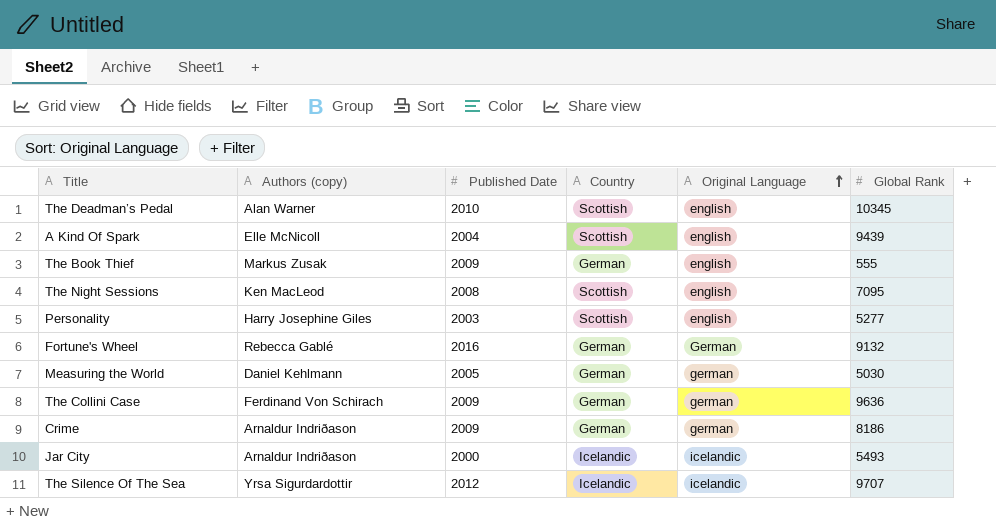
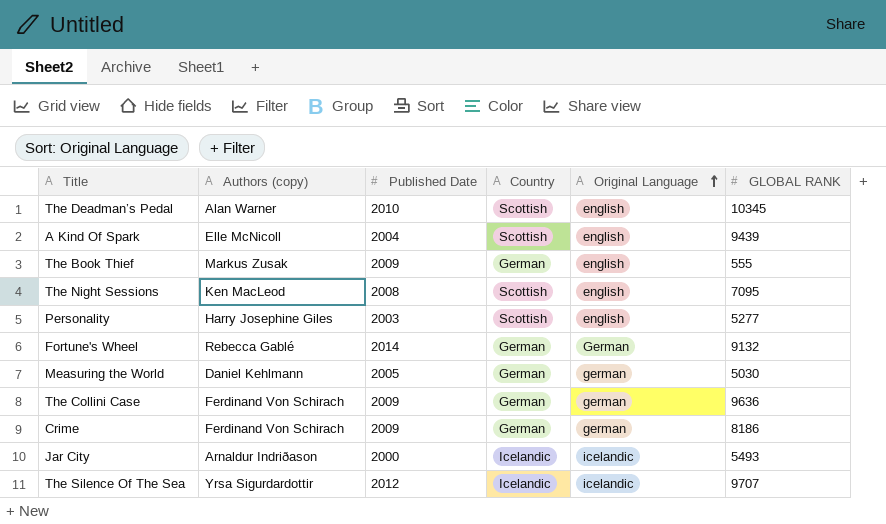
column name: Global Rank -> GLOBAL RANK
Fortune's Wheel | Published Date: 2016 -> 2014
Crime | Authors (copy): Arnaldur Indriðason -> Ferdinand Von Schirach

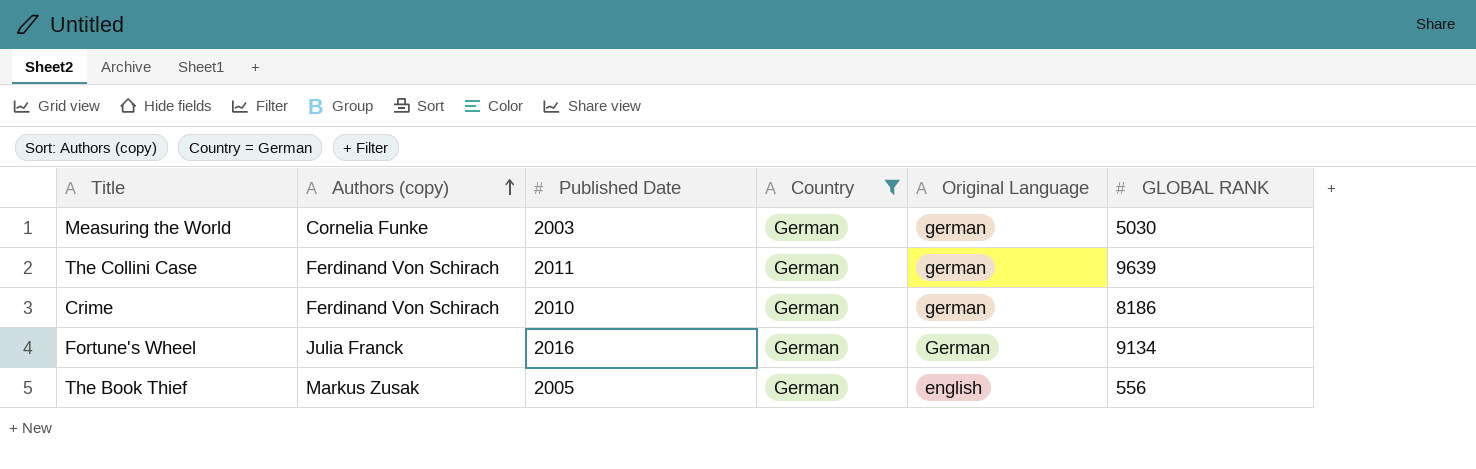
filter: none -> Country = German
row order: Original Language ascending -> Authors (copy) ascending
Measuring the World | Authors (copy): Daniel Kehlmann -> Cornelia Funke
Measuring the World | Published Date: 2005 -> 2003
The Collini Case | Published Date: 2009 -> 2011
The Collini Case | GLOBAL RANK: 9636 -> 9639
Crime | Published Date: 2009 -> 2010
Fortune's Wheel | Authors (copy): Rebecca Gablé -> Julia Franck
Fortune's Wheel | Published Date: 2014 -> 2016
Fortune's Wheel | GLOBAL RANK: 9132 -> 9134
The Book Thief | Published Date: 2009 -> 2005
The Book Thief | GLOBAL RANK: 555 -> 556

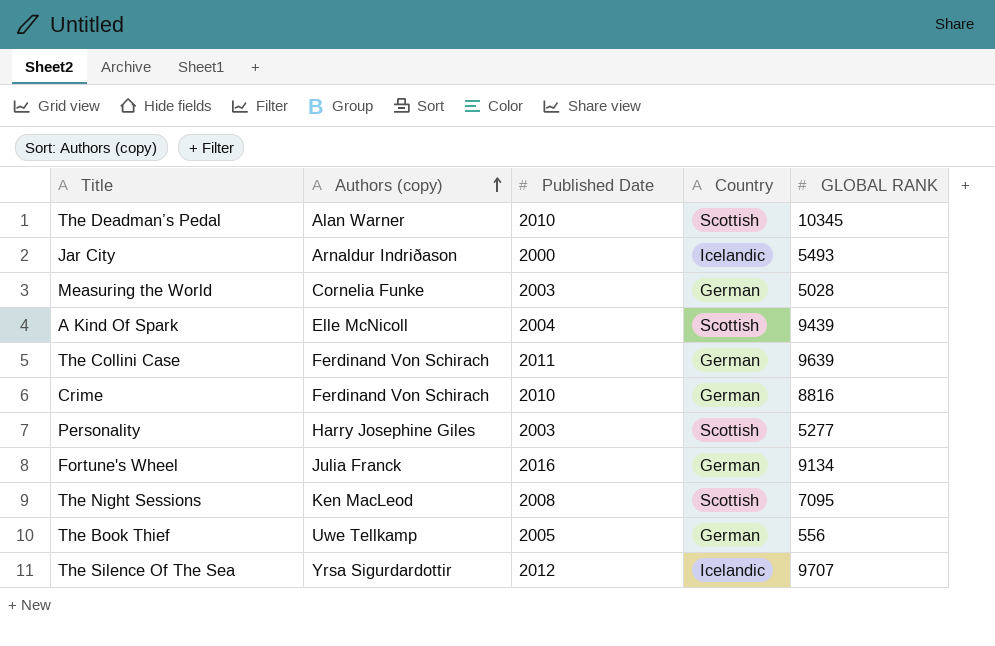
filter: Country = German -> none
column Original Language | position: 5 -> none
Measuring the World | GLOBAL RANK: 5030 -> 5028
Crime | GLOBAL RANK: 8186 -> 8816
The Book Thief | Authors (copy): Markus Zusak -> Uwe Tellkamp

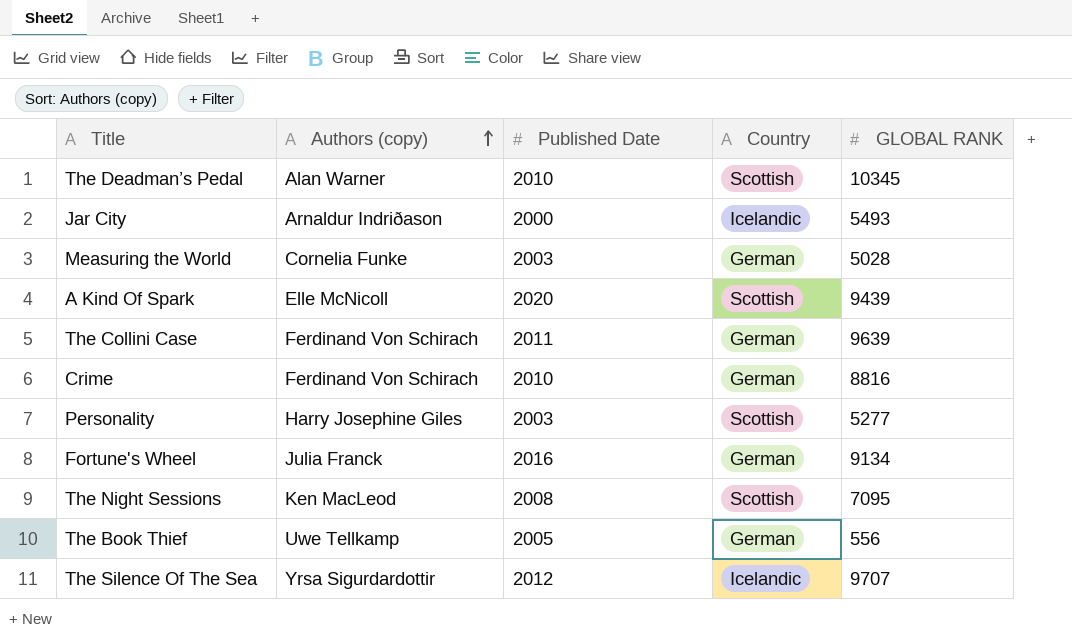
A Kind Of Spark | Published Date: 2004 -> 2020

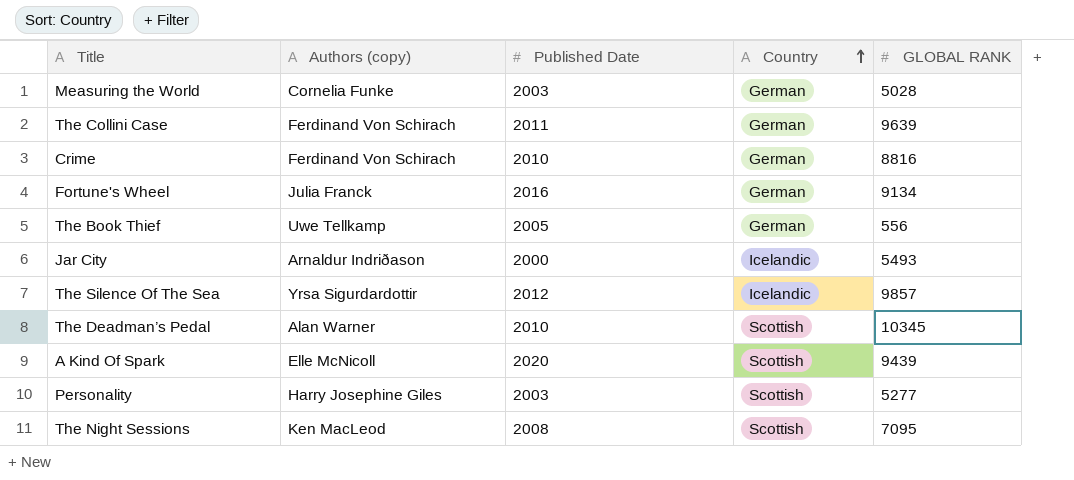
row order: Authors (copy) ascending -> Country ascending
The Silence Of The Sea | GLOBAL RANK: 9707 -> 9857

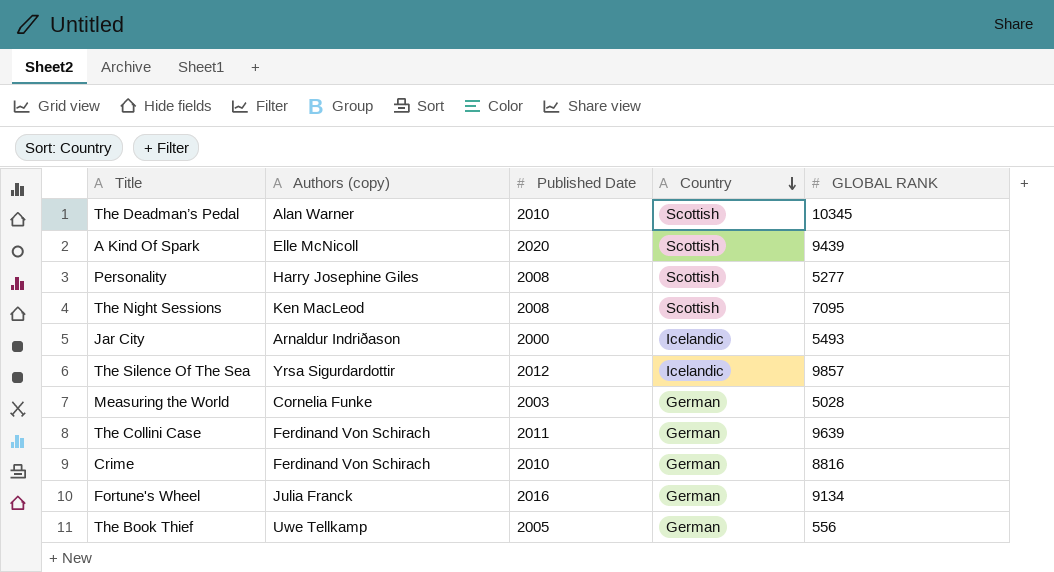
row order: Country ascending -> Country descending
Personality | Published Date: 2003 -> 2008

